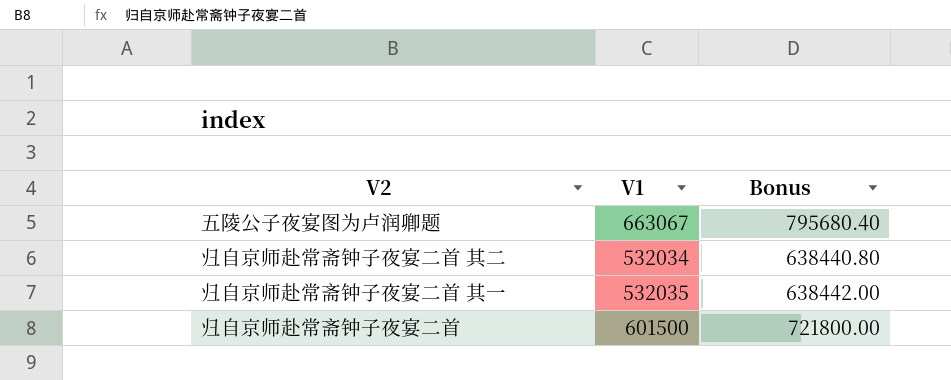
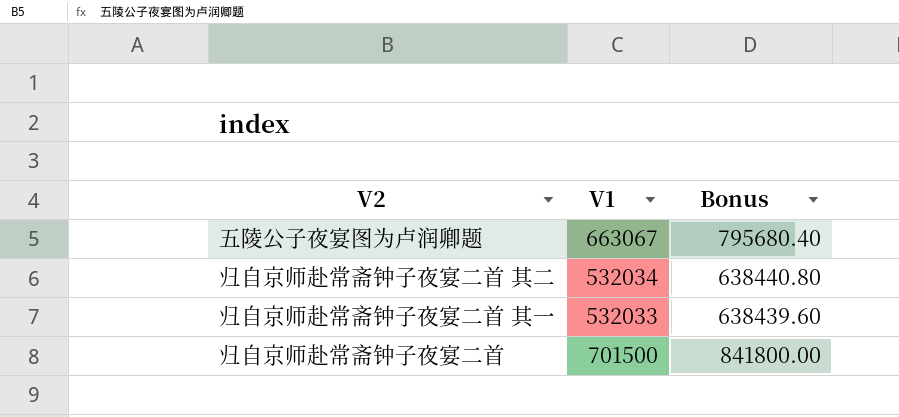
归自京师赴常斋钟子夜宴二首 其一 | V1: 532035 -> 532033
归自京师赴常斋钟子夜宴二首 其一 | Bonus: 638442.00 -> 638439.60
归自京师赴常斋钟子夜宴二首 | V1: 601500 -> 701500
归自京师赴常斋钟子夜宴二首 | Bonus: 721800.00 -> 841800.00

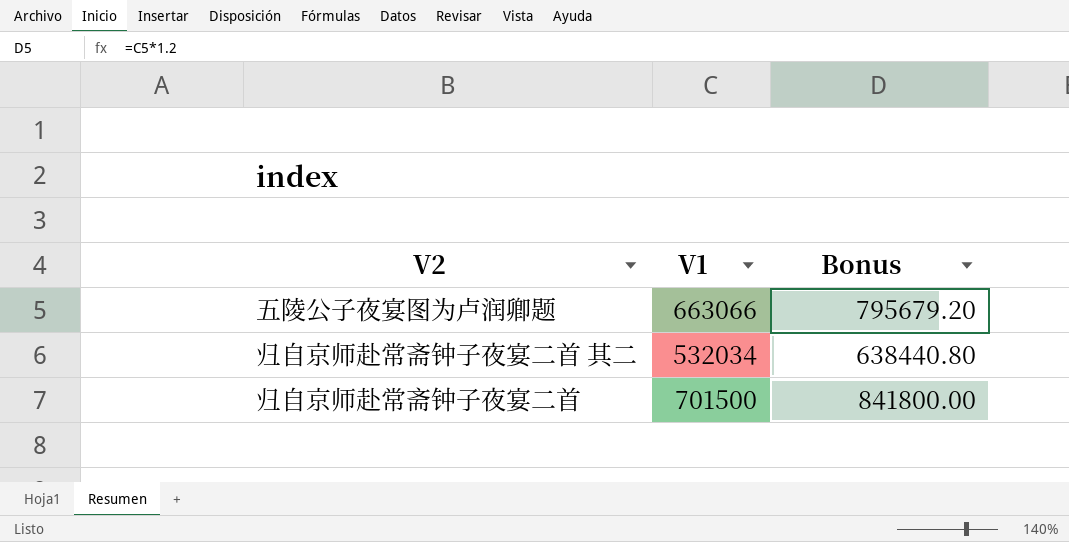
row 归自京师赴常斋钟子夜宴二首 其一: 532033 | 638439.60 -> none
五陵公子夜宴图为卢润卿题 | V1: 663067 -> 663066
五陵公子夜宴图为卢润卿题 | Bonus: 795680.40 -> 795679.20

